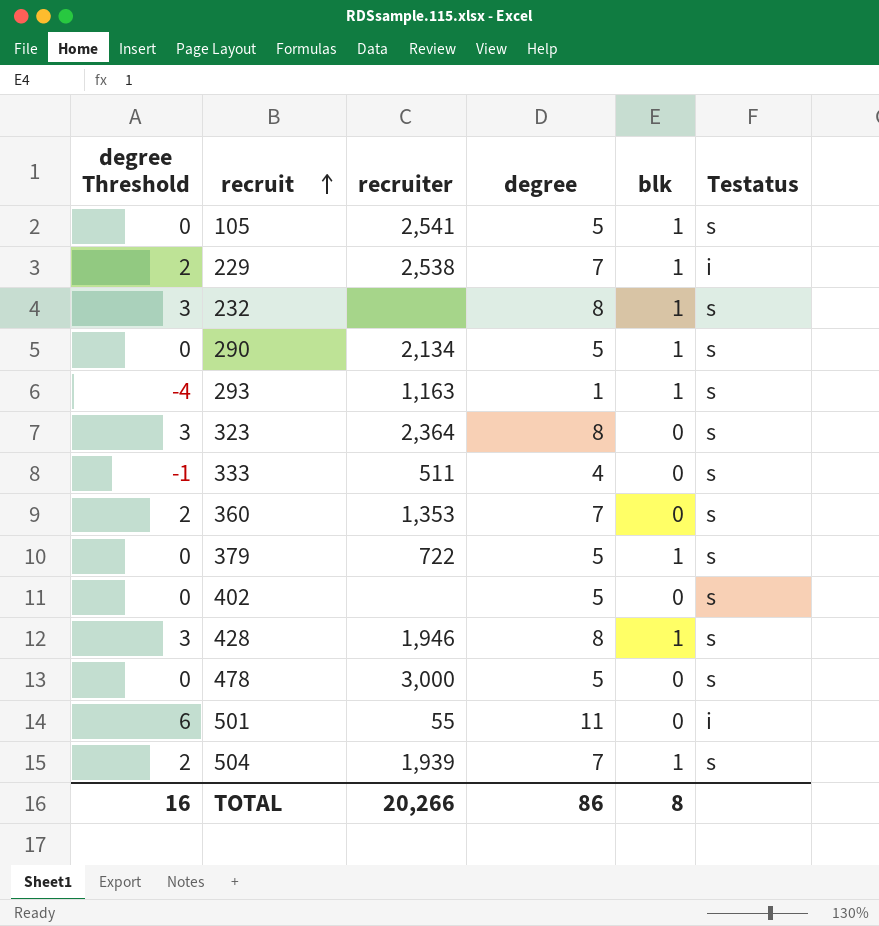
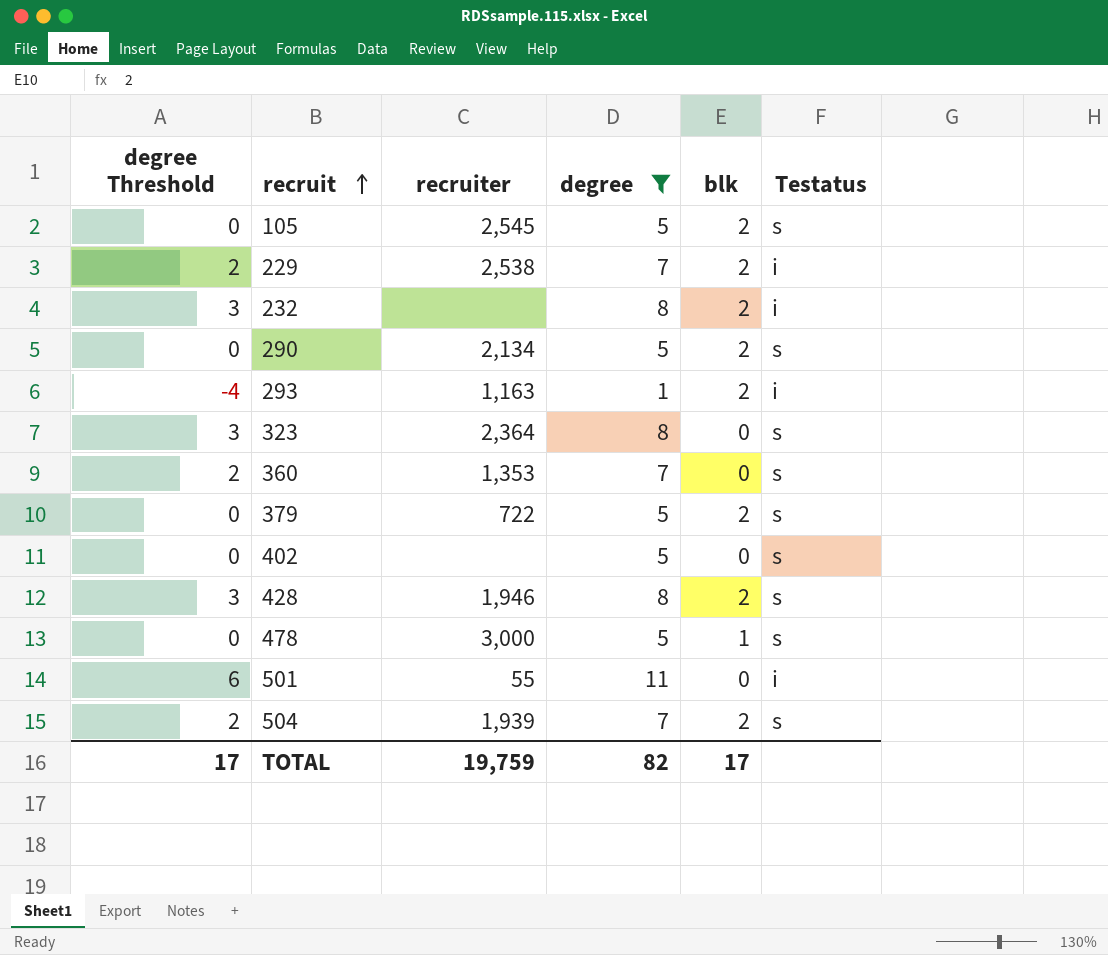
filter: none -> degree != 4
105 | recruiter: 2,541 -> 2,545
105 | blk: 1 -> 2
229 | blk: 1 -> 2
232 | blk: 1 -> 2
232 | Testatus: s -> i
290 | blk: 1 -> 2
293 | blk: 1 -> 2
293 | Testatus: s -> i
379 | blk: 1 -> 2
428 | blk: 1 -> 2
478 | blk: 0 -> 1
504 | blk: 1 -> 2
TOTAL | degree Threshold: 16 -> 17
TOTAL | recruiter: 20,266 -> 19,759
TOTAL | degree: 86 -> 82
TOTAL | blk: 8 -> 17

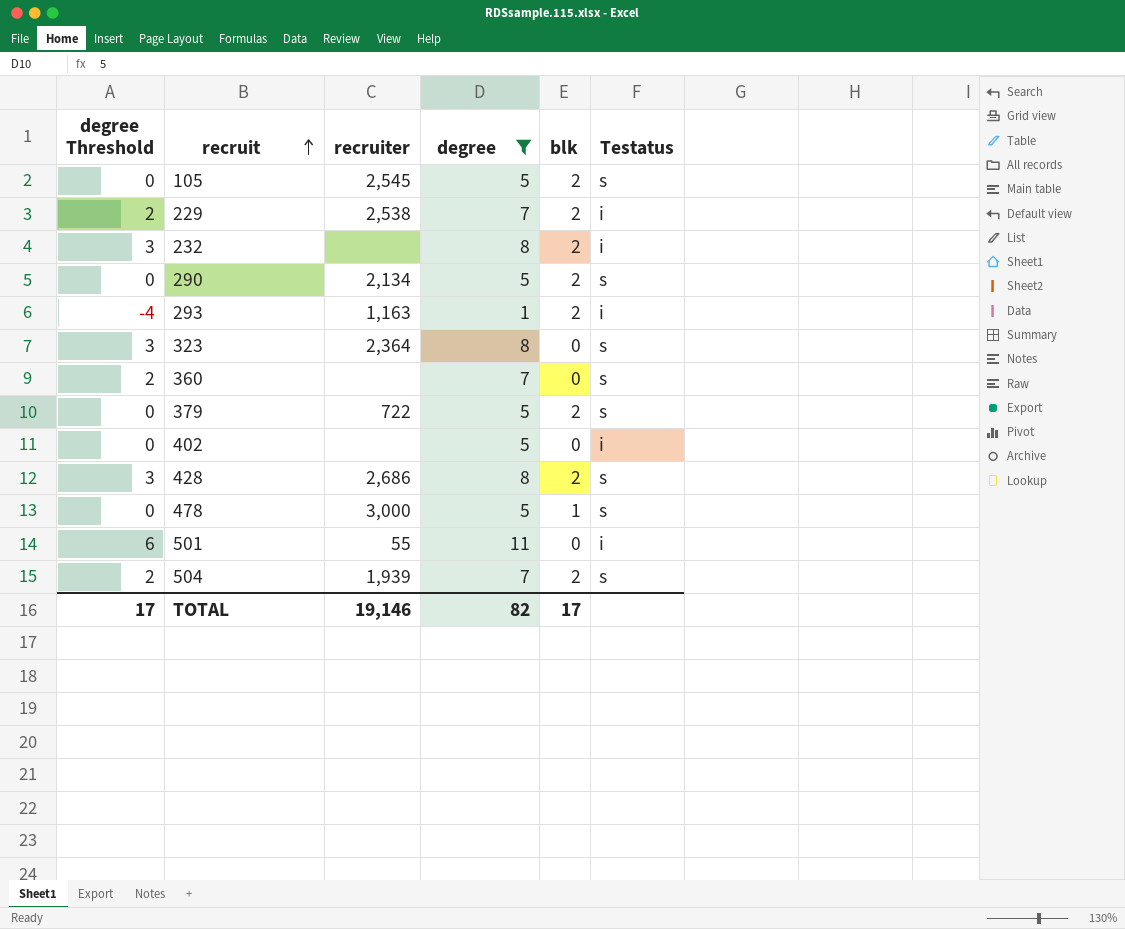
360 | recruiter: 1,353 -> none
402 | Testatus: s -> i
428 | recruiter: 1,946 -> 2,686
TOTAL | recruiter: 19,759 -> 19,146

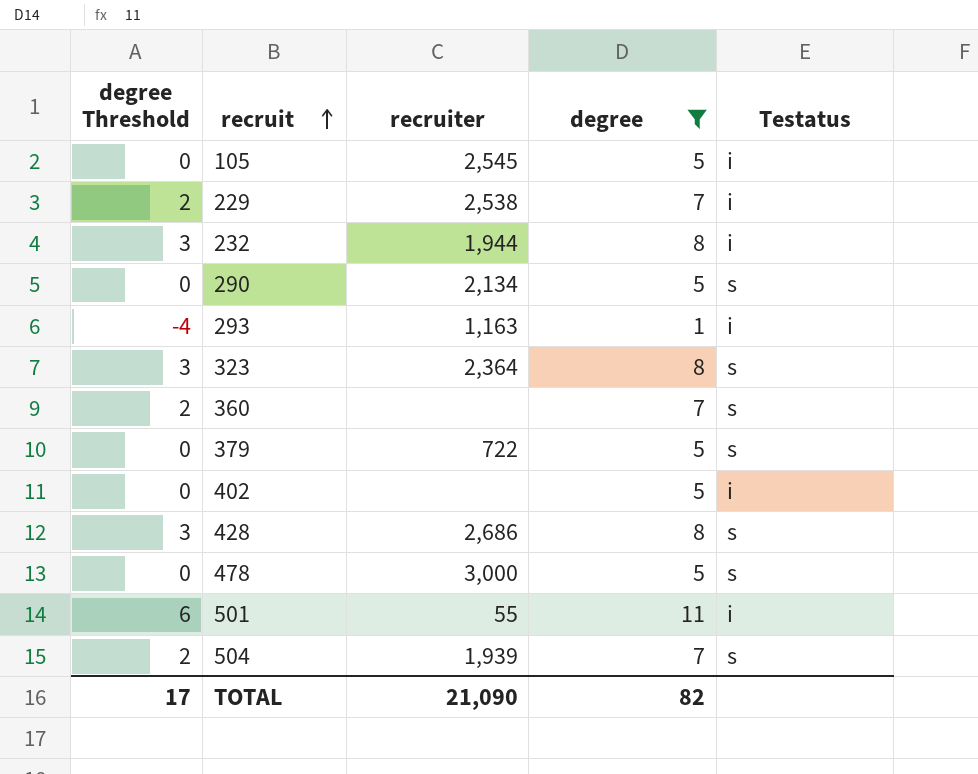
column blk | position: 5 -> none
105 | Testatus: s -> i
232 | recruiter: none -> 1,944
TOTAL | recruiter: 19,146 -> 21,090

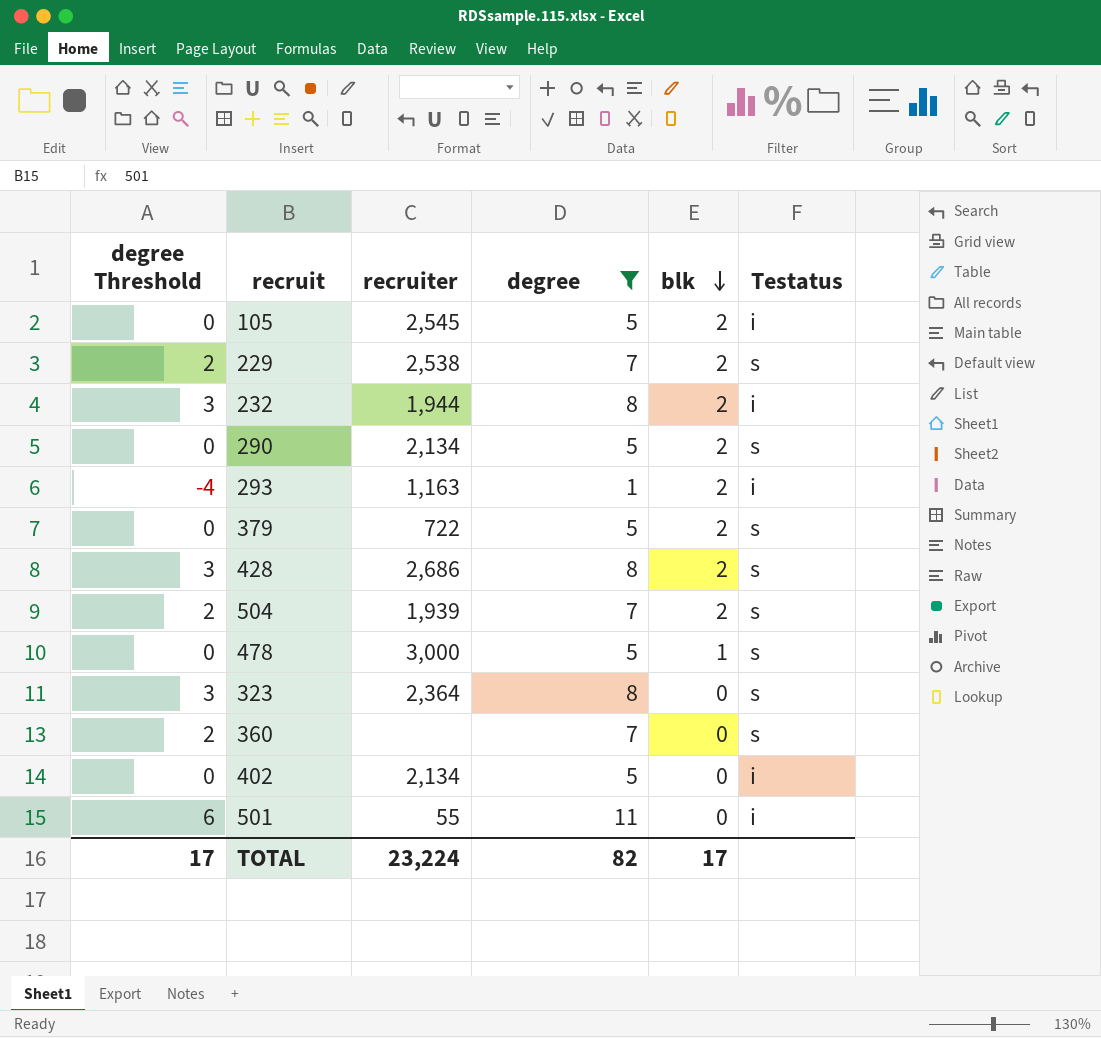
row order: recruit ascending -> blk descending
column blk | position: none -> 5
229 | Testatus: i -> s
402 | recruiter: none -> 2,134
TOTAL | recruiter: 21,090 -> 23,224

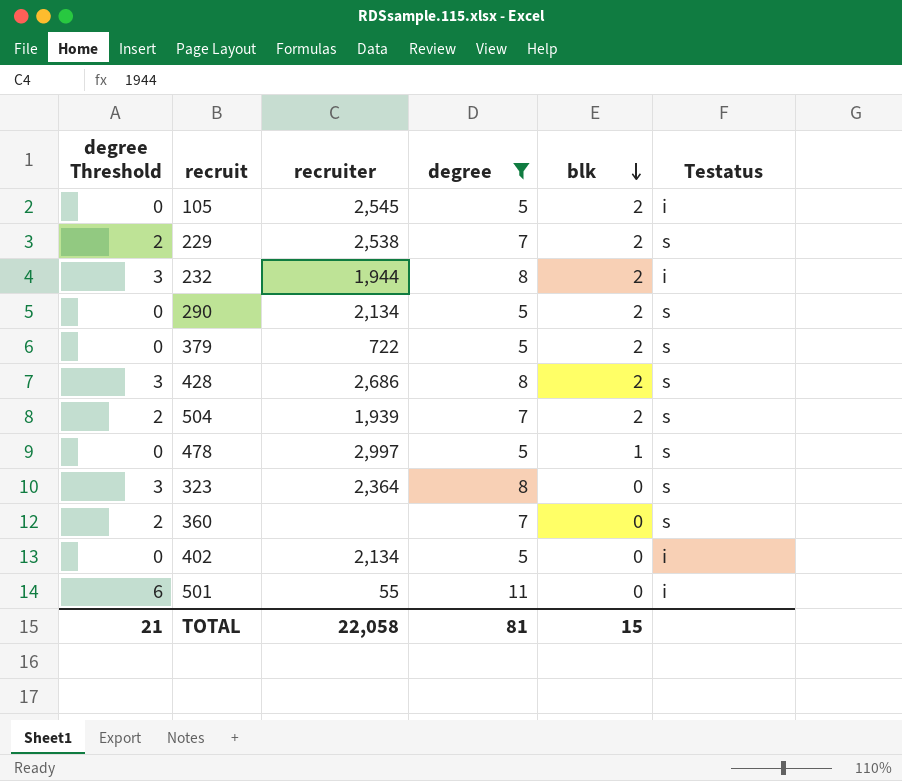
row 293: -4 | 1,163 | 1 | 2 | i -> none
478 | recruiter: 3,000 -> 2,997
TOTAL | degree Threshold: 17 -> 21
TOTAL | recruiter: 23,224 -> 22,058
TOTAL | degree: 82 -> 81
TOTAL | blk: 17 -> 15

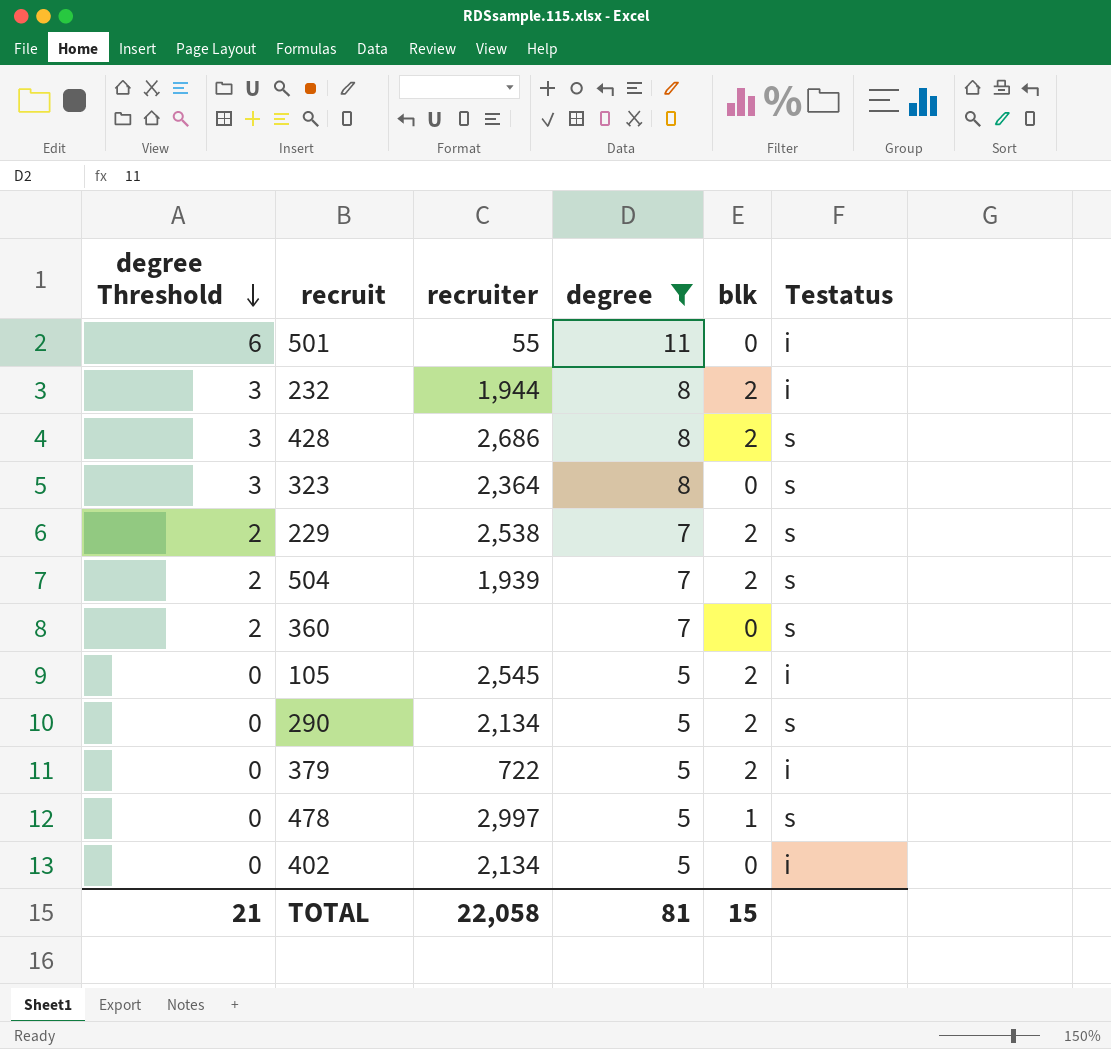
row order: blk descending -> degree Threshold descending
379 | Testatus: s -> i

